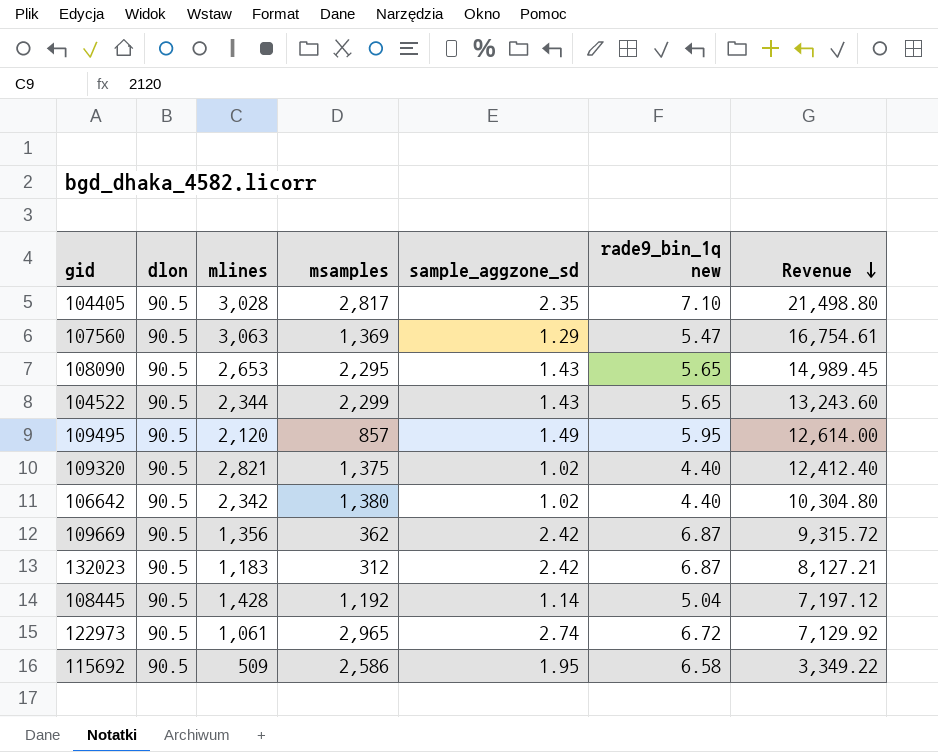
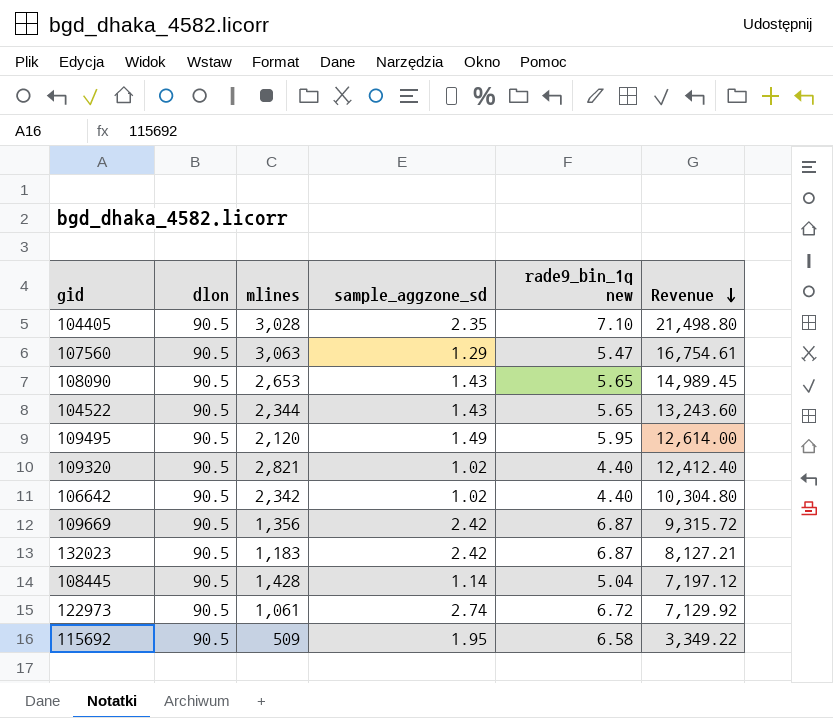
column msamples | position: 4 -> none

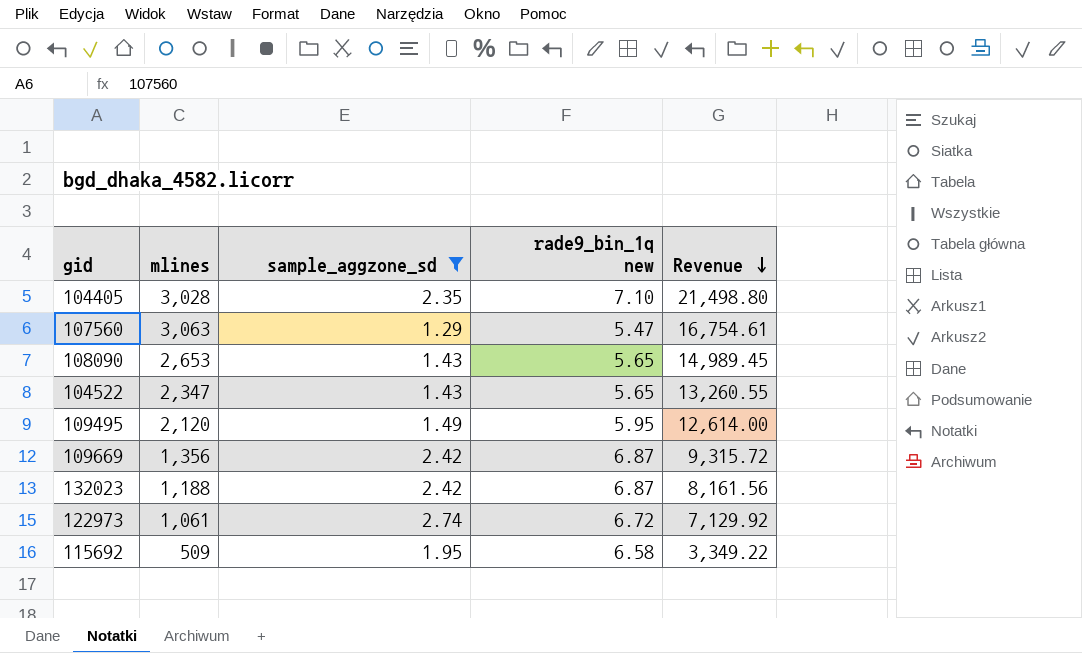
filter: none -> sample_aggzone_sd >= 1.29
column dlon | position: 2 -> none
104522 | mlines: 2,344 -> 2,347
104522 | Revenue: 13,243.60 -> 13,260.55
132023 | mlines: 1,183 -> 1,188
132023 | Revenue: 8,127.21 -> 8,161.56

